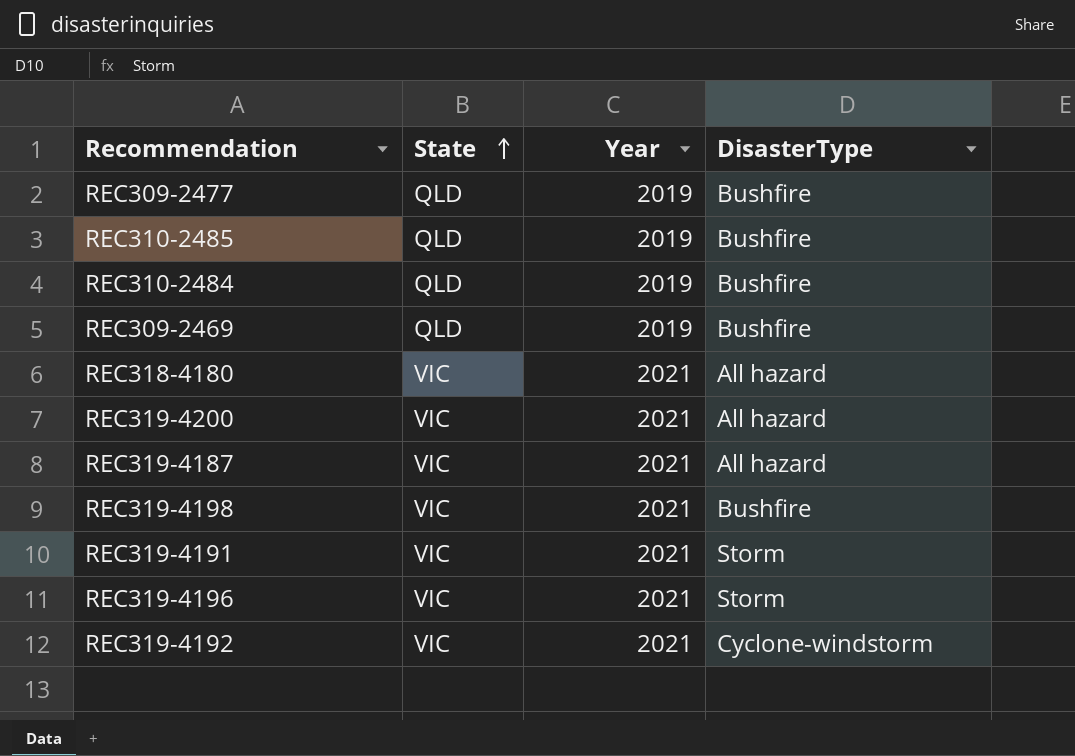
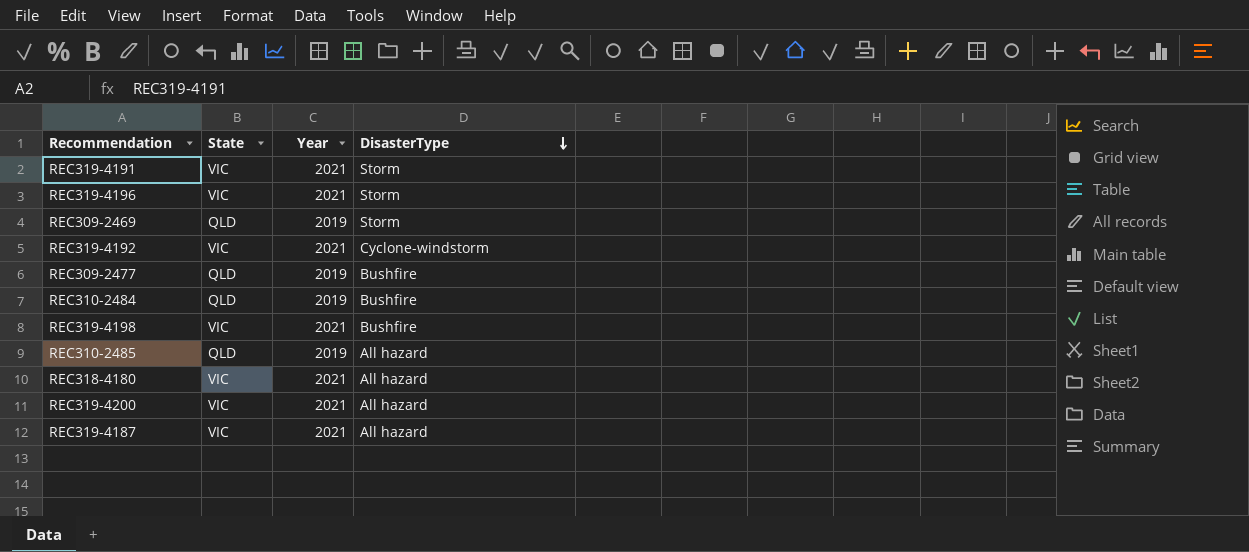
row order: State ascending -> DisasterType descending
REC309-2469 | DisasterType: Bushfire -> Storm
REC310-2485 | DisasterType: Bushfire -> All hazard

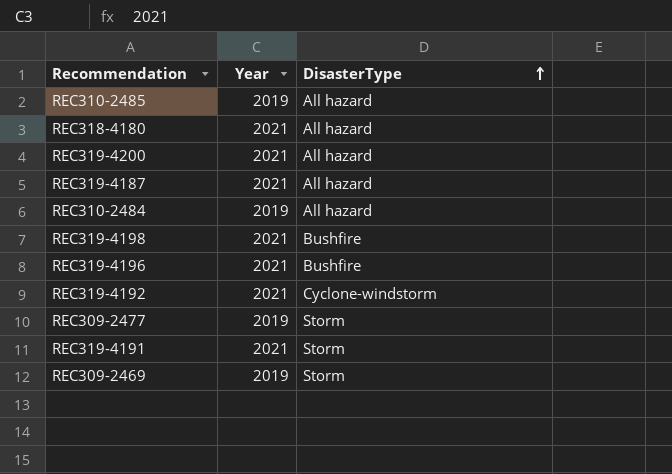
row order: DisasterType descending -> DisasterType ascending
column State | position: 2 -> none
REC310-2484 | DisasterType: Bushfire -> All hazard
REC319-4196 | DisasterType: Storm -> Bushfire
REC309-2477 | DisasterType: Bushfire -> Storm

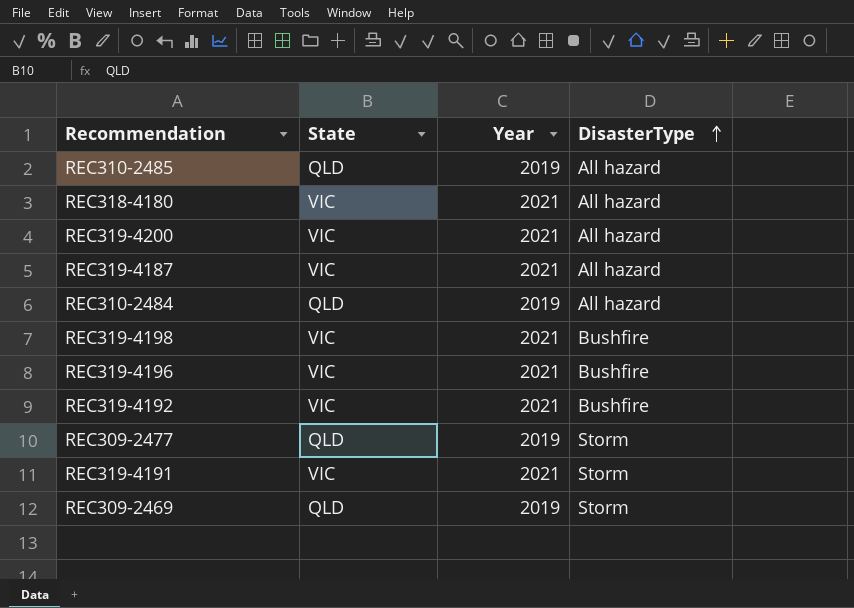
column State | position: none -> 2
REC319-4192 | DisasterType: Cyclone-windstorm -> Bushfire

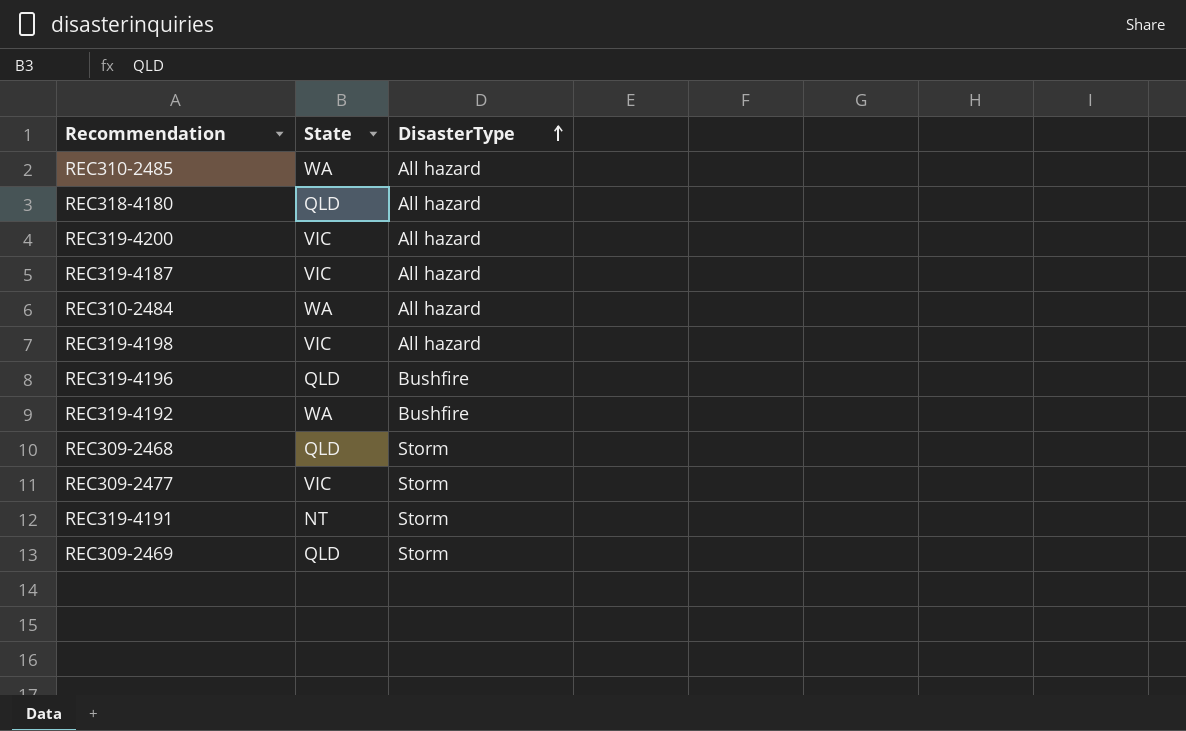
column Year | position: 3 -> none
REC310-2485 | State: QLD -> WA
REC318-4180 | State: VIC -> QLD
REC310-2484 | State: QLD -> WA
REC319-4198 | DisasterType: Bushfire -> All hazard
REC319-4196 | State: VIC -> QLD
REC319-4192 | State: VIC -> WA
row REC309-2468: none -> QLD | Storm
REC309-2477 | State: QLD -> VIC
REC319-4191 | State: VIC -> NT

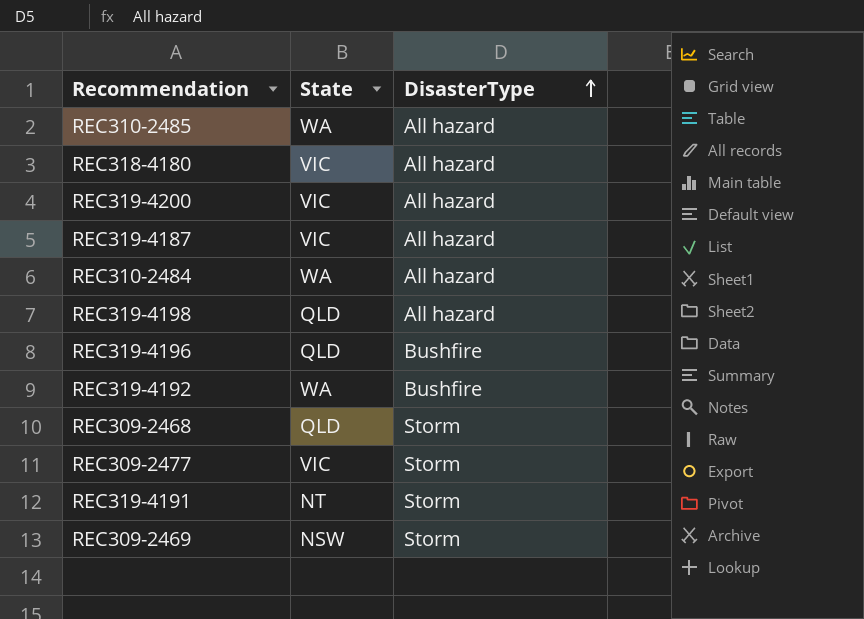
REC318-4180 | State: QLD -> VIC
REC319-4198 | State: VIC -> QLD
REC309-2469 | State: QLD -> NSW

